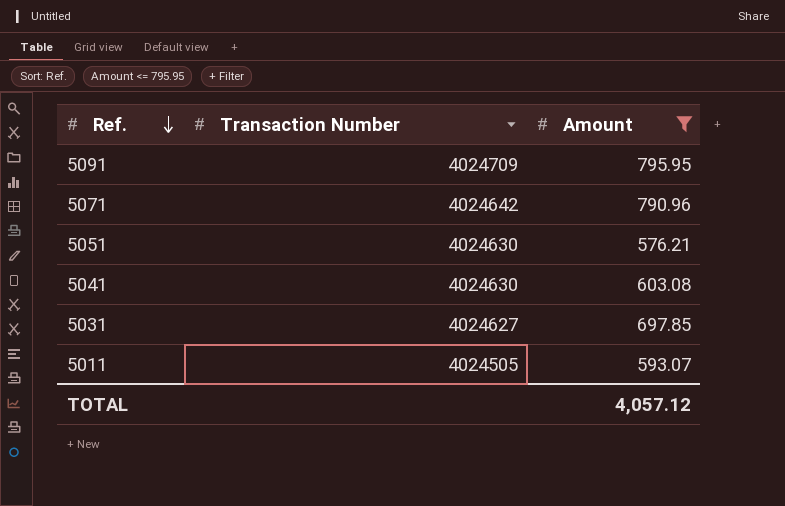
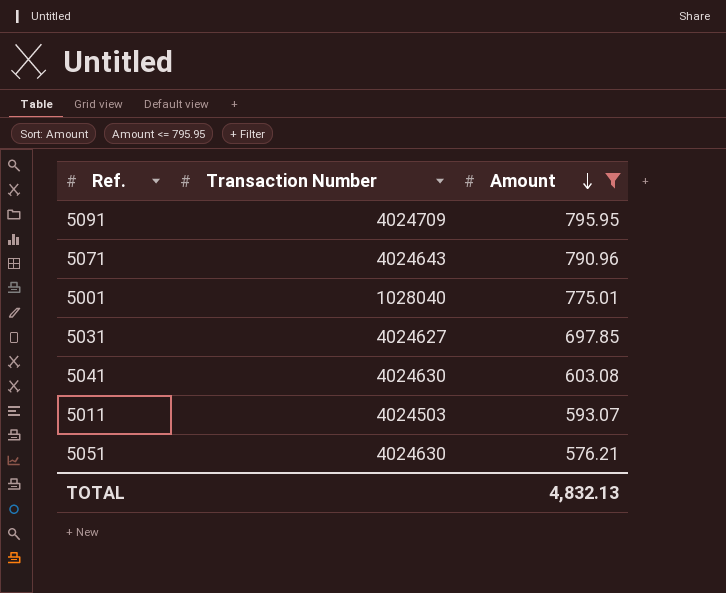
row order: Ref. descending -> Amount descending
5071 | Transaction Number: 4024642 -> 4024643
row 5001: none -> 1028040 | 775.01
5011 | Transaction Number: 4024505 -> 4024503
TOTAL | Amount: 4,057.12 -> 4,832.13

